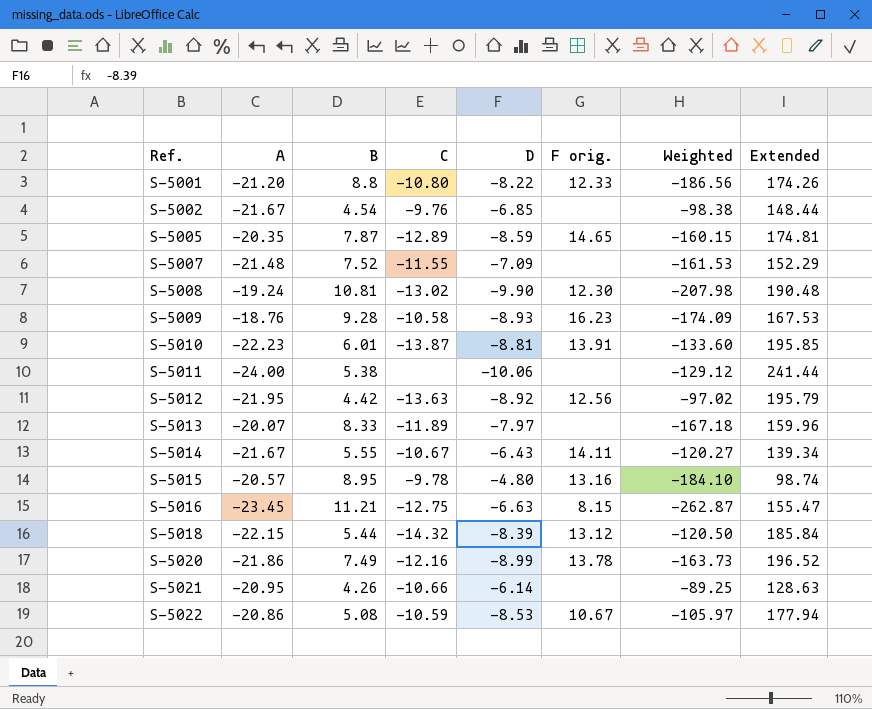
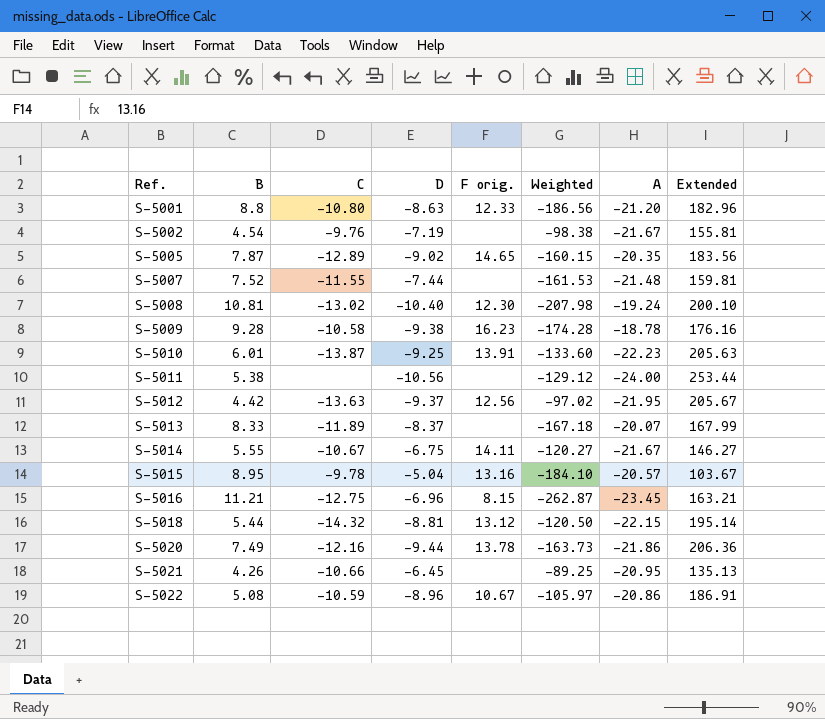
column A | position: 2 -> 7
S-5001 | D: -8.22 -> -8.63
S-5001 | Extended: 174.26 -> 182.96
S-5002 | D: -6.85 -> -7.19
S-5002 | Extended: 148.44 -> 155.81
S-5005 | D: -8.59 -> -9.02
S-5005 | Extended: 174.81 -> 183.56
S-5007 | D: -7.09 -> -7.44
S-5007 | Extended: 152.29 -> 159.81
S-5008 | D: -9.90 -> -10.40
S-5008 | Extended: 190.48 -> 200.10
S-5009 | D: -8.93 -> -9.38
S-5009 | Weighted: -174.09 -> -174.28
S-5009 | A: -18.76 -> -18.78
S-5009 | Extended: 167.53 -> 176.16
S-5010 | D: -8.81 -> -9.25
S-5010 | Extended: 195.85 -> 205.63
S-5011 | D: -10.06 -> -10.56
S-5011 | Extended: 241.44 -> 253.44
S-5012 | D: -8.92 -> -9.37
S-5012 | Extended: 195.79 -> 205.67
S-5013 | D: -7.97 -> -8.37
S-5013 | Extended: 159.96 -> 167.99
S-5014 | D: -6.43 -> -6.75
S-5014 | Extended: 139.34 -> 146.27
S-5015 | D: -4.80 -> -5.04
S-5015 | Extended: 98.74 -> 103.67
S-5016 | D: -6.63 -> -6.96
S-5016 | Extended: 155.47 -> 163.21
S-5018 | D: -8.39 -> -8.81
S-5018 | Extended: 185.84 -> 195.14
S-5020 | D: -8.99 -> -9.44
S-5020 | Extended: 196.52 -> 206.36
S-5021 | D: -6.14 -> -6.45
S-5021 | Extended: 128.63 -> 135.13
S-5022 | D: -8.53 -> -8.96
S-5022 | Extended: 177.94 -> 186.91

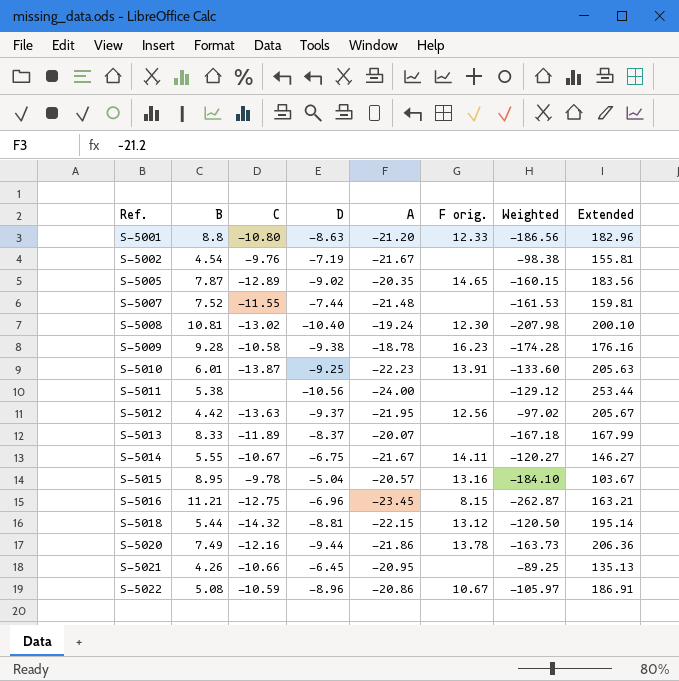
column A | position: 7 -> 5

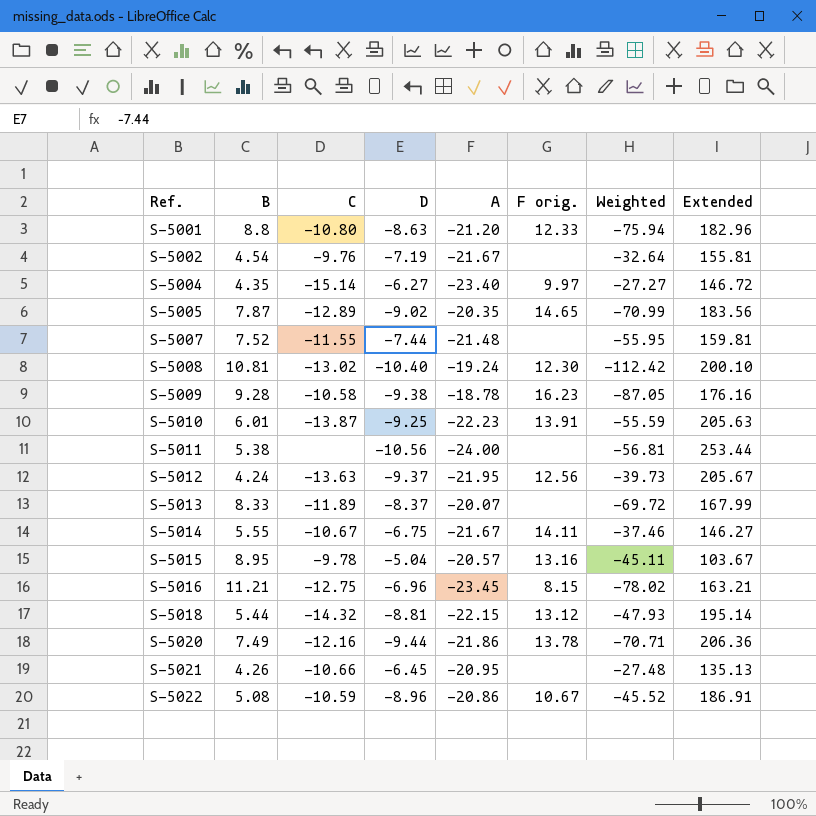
column Weighted | formula: [B] * [A] -> [B] * [D]
row S-5004: none -> 4.35 | -15.14 | -6.27 | -23.40 | 9.97 | -27.27 | 146.72
S-5012 | B: 4.42 -> 4.24

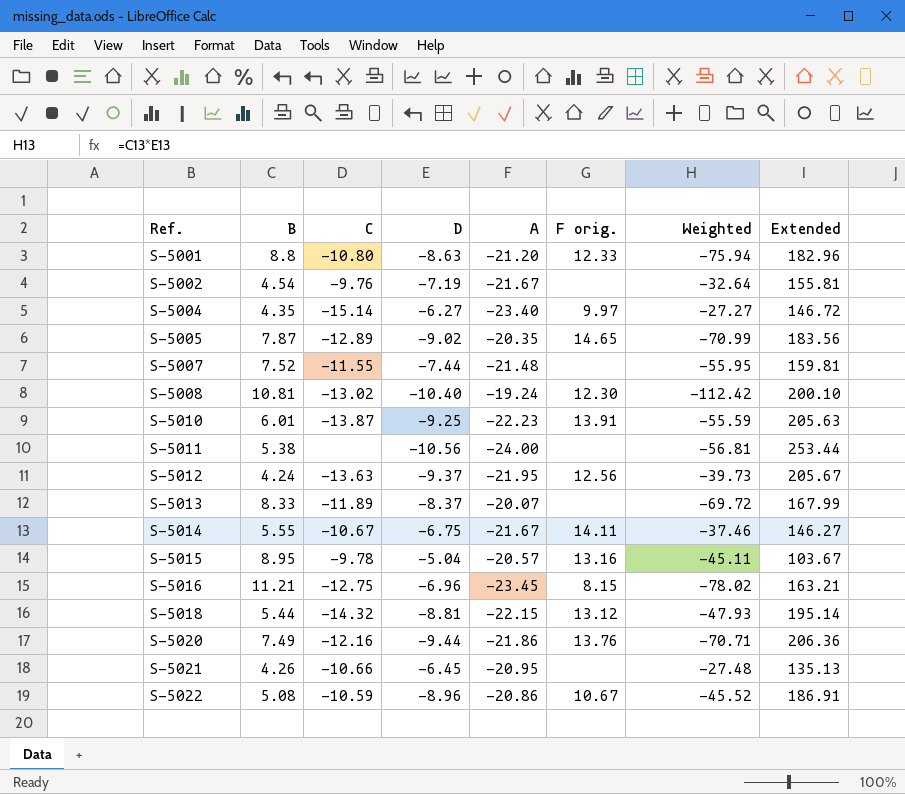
row S-5009: 9.28 | -10.58 | -9.38 | -18.78 | 16.23 | -87.05 | 176.16 -> none
S-5020 | F orig.: 13.78 -> 13.76

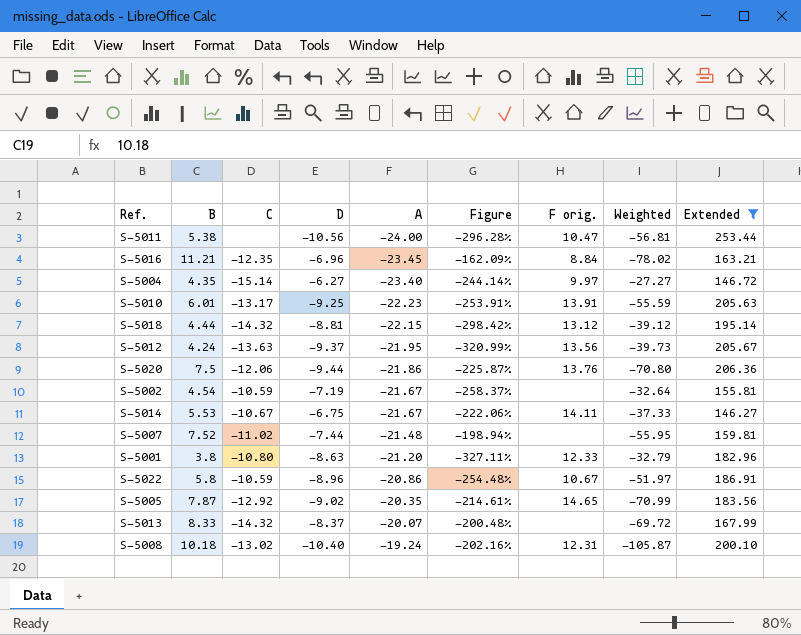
filter: none -> Extended >= 146.27
row order: Ref. ascending -> A ascending
column Figure | formula: none -> ([D] - [B]) / [B]
S-5011 | F orig.: none -> 10.47
S-5016 | C: -12.75 -> -12.35
S-5016 | F orig.: 8.15 -> 8.84
S-5010 | C: -13.87 -> -13.17
S-5018 | B: 5.44 -> 4.44
S-5018 | Weighted: -47.93 -> -39.12
S-5012 | F orig.: 12.56 -> 13.56
S-5020 | B: 7.49 -> 7.5
S-5020 | C: -12.16 -> -12.06
S-5020 | Weighted: -70.71 -> -70.80
S-5002 | C: -9.76 -> -10.59
S-5014 | B: 5.55 -> 5.53
S-5014 | Weighted: -37.46 -> -37.33
S-5007 | C: -11.55 -> -11.02
S-5001 | B: 8.8 -> 3.8
S-5001 | Weighted: -75.94 -> -32.79
S-5022 | B: 5.08 -> 5.8
S-5022 | Weighted: -45.52 -> -51.97
S-5005 | C: -12.89 -> -12.92
S-5013 | C: -11.89 -> -14.32
S-5008 | B: 10.81 -> 10.18
S-5008 | F orig.: 12.30 -> 12.31
S-5008 | Weighted: -112.42 -> -105.87

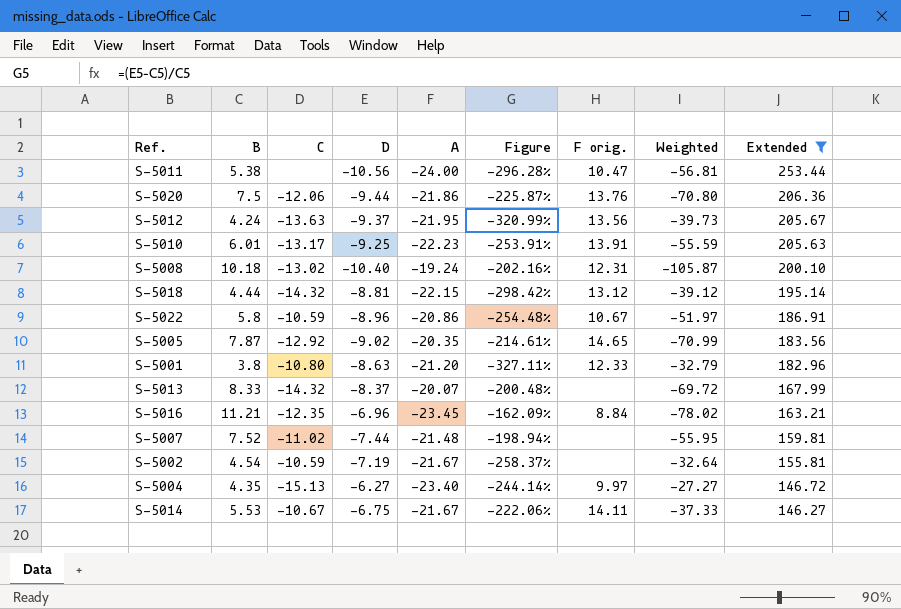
row order: A ascending -> Extended descending
S-5004 | C: -15.14 -> -15.13

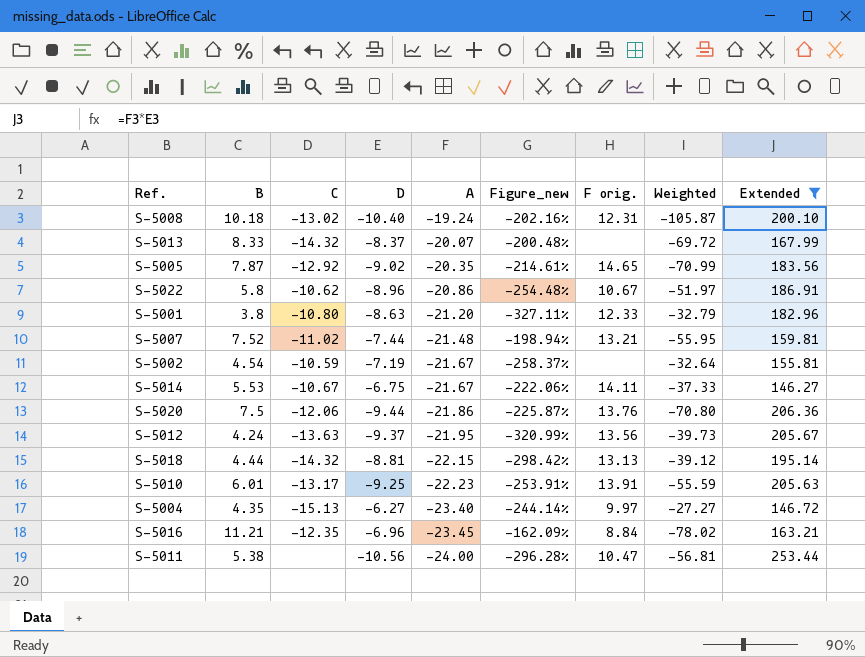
row order: Extended descending -> A descending
column name: Figure -> Figure_new
S-5022 | C: -10.59 -> -10.62
S-5007 | F orig.: none -> 13.21
S-5018 | F orig.: 13.12 -> 13.13

